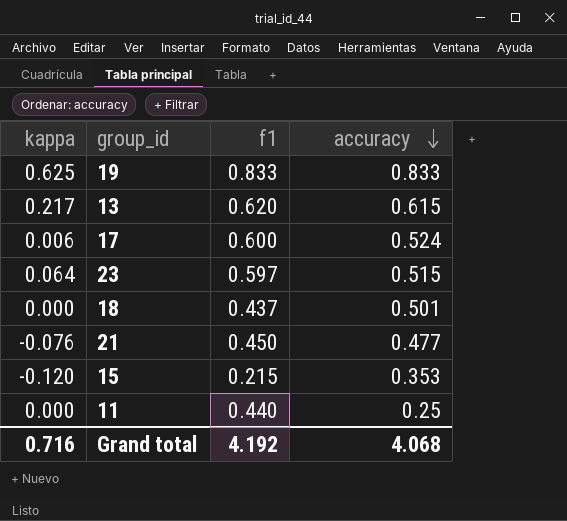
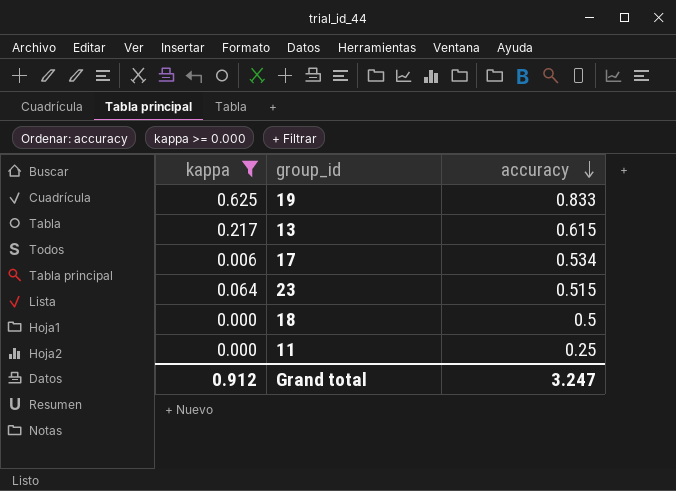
filter: none -> kappa >= 0.000
column f1 | position: 3 -> none
17 | accuracy: 0.524 -> 0.534
18 | accuracy: 0.501 -> 0.5
Grand total | kappa: 0.716 -> 0.912
Grand total | accuracy: 4.068 -> 3.247

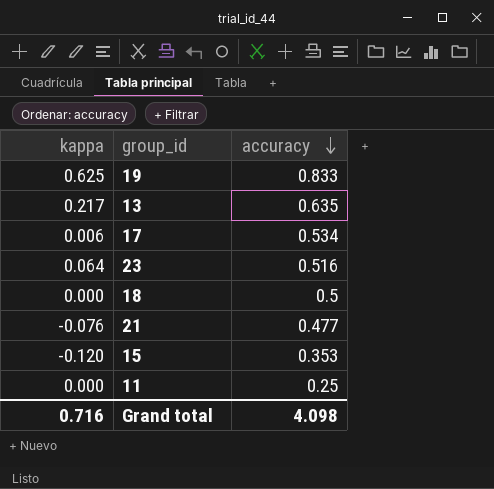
filter: kappa >= 0.000 -> none
13 | accuracy: 0.615 -> 0.635
23 | accuracy: 0.515 -> 0.516
Grand total | kappa: 0.912 -> 0.716
Grand total | accuracy: 3.247 -> 4.098

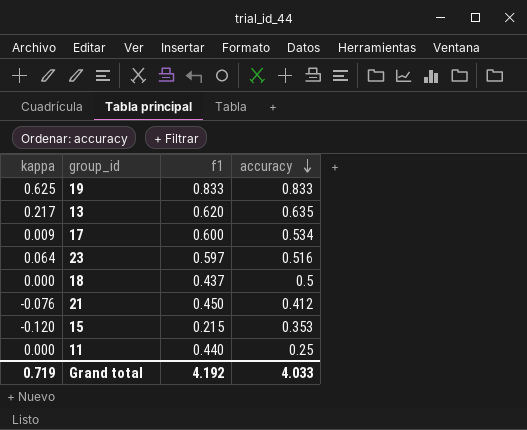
column f1 | position: none -> 3
17 | kappa: 0.006 -> 0.009
21 | accuracy: 0.477 -> 0.412
Grand total | kappa: 0.716 -> 0.719
Grand total | accuracy: 4.098 -> 4.033

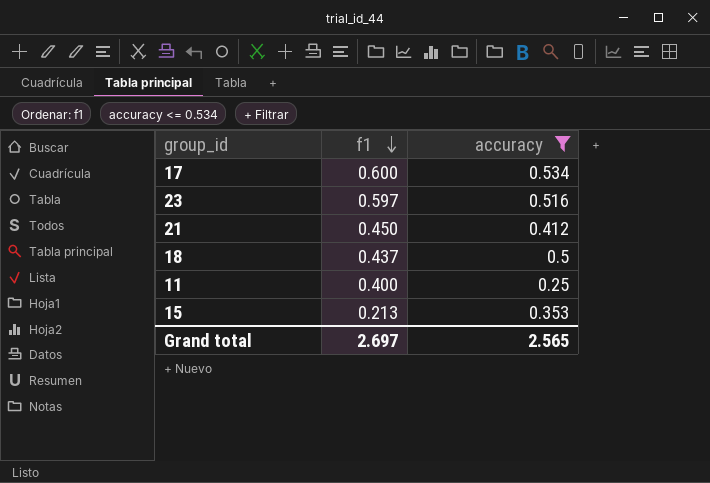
filter: none -> accuracy <= 0.534
row order: accuracy descending -> f1 descending
column kappa | position: 1 -> none
11 | f1: 0.440 -> 0.400
15 | f1: 0.215 -> 0.213
Grand total | f1: 4.192 -> 2.697
Grand total | accuracy: 4.033 -> 2.565

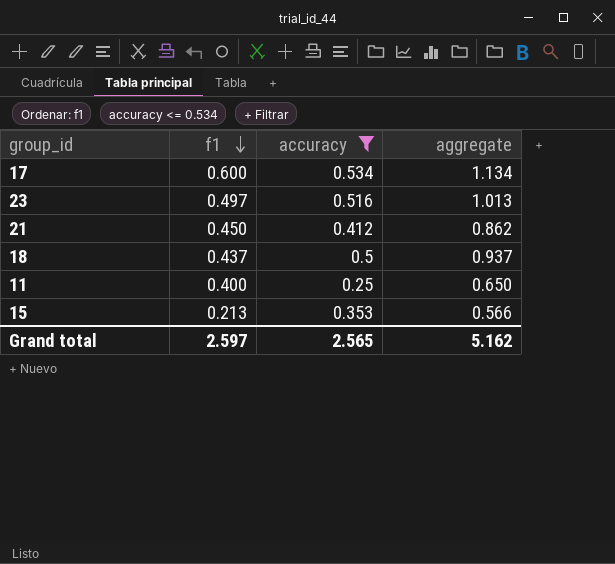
column aggregate | formula: none -> [f1] + [accuracy]
23 | f1: 0.597 -> 0.497
Grand total | f1: 2.697 -> 2.597

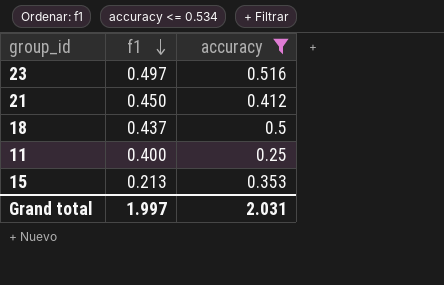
column aggregate | formula: [f1] + [accuracy] -> none
row 17: 0.600 | 0.534 | 1.134 -> none
Grand total | f1: 2.597 -> 1.997
Grand total | accuracy: 2.565 -> 2.031

